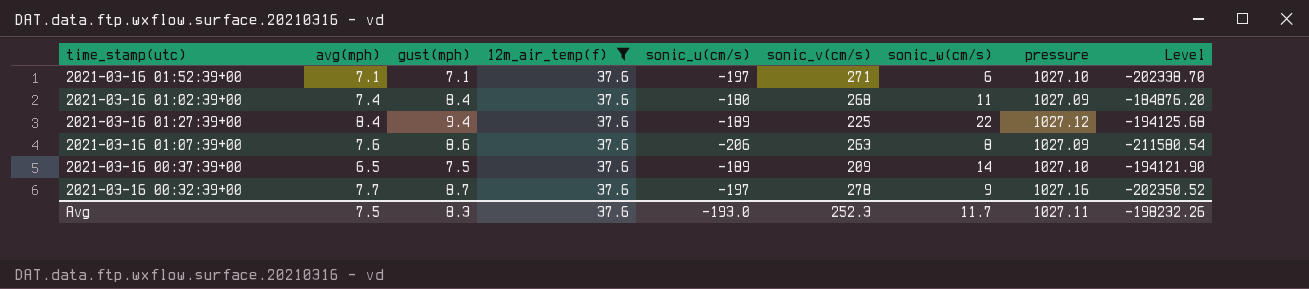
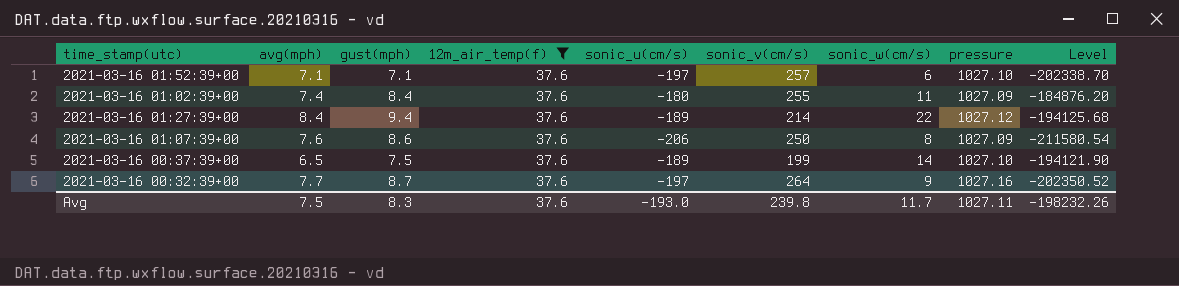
2021-03-16 01:52:39+00 | sonic_v(cm/s): 271 -> 257
2021-03-16 01:02:39+00 | sonic_v(cm/s): 268 -> 255
2021-03-16 01:27:39+00 | sonic_v(cm/s): 225 -> 214
2021-03-16 01:07:39+00 | sonic_v(cm/s): 263 -> 250
2021-03-16 00:37:39+00 | sonic_v(cm/s): 209 -> 199
2021-03-16 00:32:39+00 | sonic_v(cm/s): 278 -> 264
Avg | sonic_v(cm/s): 252.3 -> 239.8

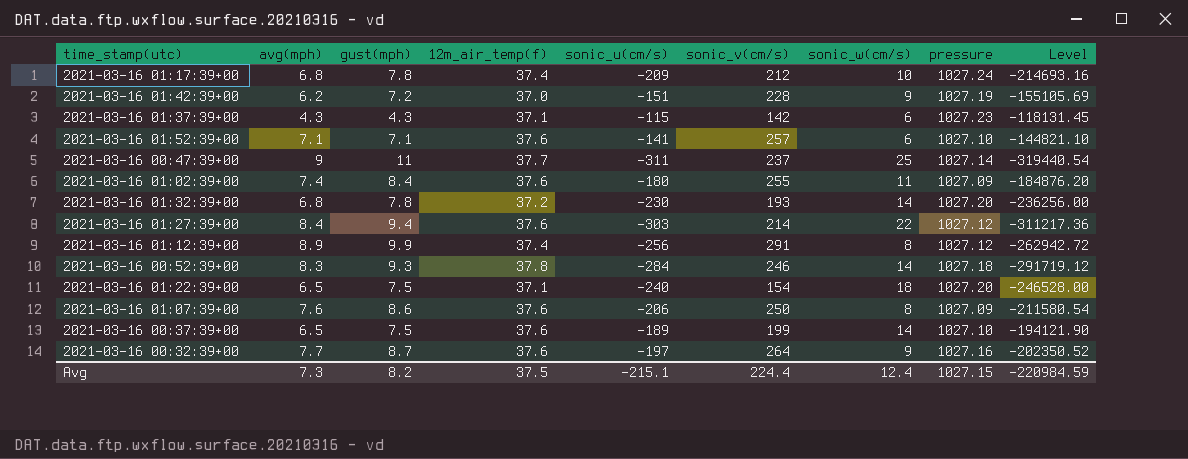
filter: 12m_air_temp(f) = 37.6 -> none
2021-03-16 01:52:39+00 | sonic_u(cm/s): -197 -> -141
2021-03-16 01:52:39+00 | Level: -202338.70 -> -144821.10
2021-03-16 01:27:39+00 | sonic_u(cm/s): -189 -> -303
2021-03-16 01:27:39+00 | Level: -194125.68 -> -311217.36
Avg | avg(mph): 7.5 -> 7.3
Avg | gust(mph): 8.3 -> 8.2
Avg | 12m_air_temp(f): 37.6 -> 37.5
Avg | sonic_u(cm/s): -193.0 -> -215.1
Avg | sonic_v(cm/s): 239.8 -> 224.4
Avg | sonic_w(cm/s): 11.7 -> 12.4
Avg | pressure: 1027.11 -> 1027.15
Avg | Level: -198232.26 -> -220984.59

